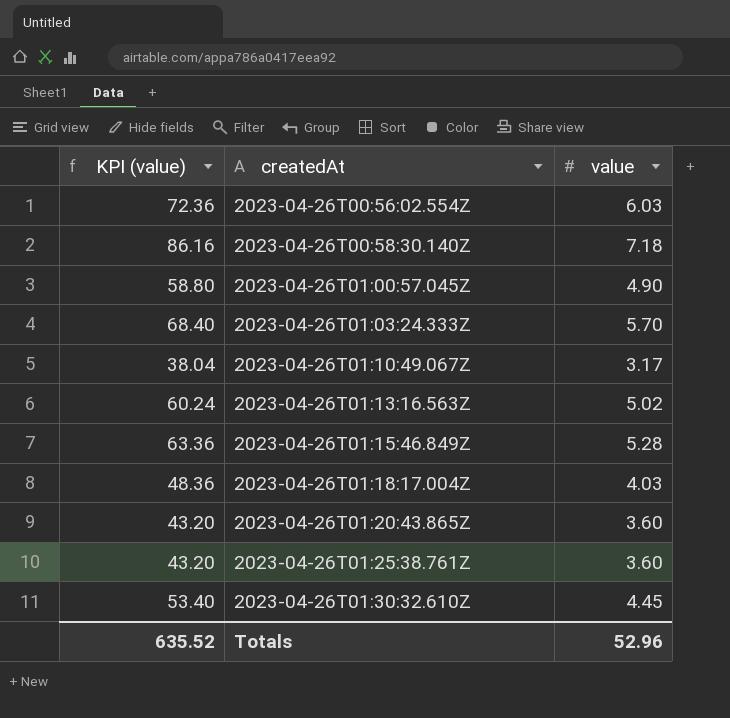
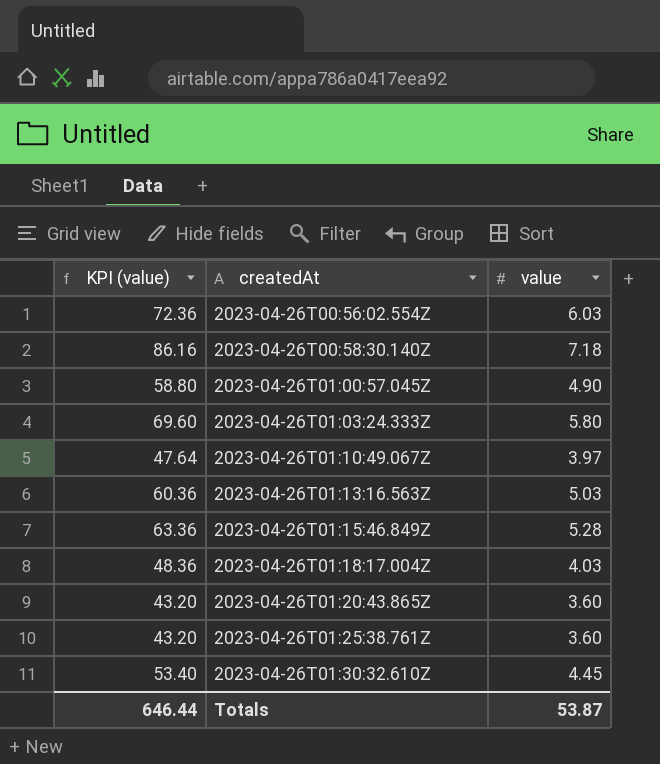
2023-04-26T01:03:24.333Z | KPI (value): 68.40 -> 69.60
2023-04-26T01:03:24.333Z | value: 5.70 -> 5.80
2023-04-26T01:10:49.067Z | KPI (value): 38.04 -> 47.64
2023-04-26T01:10:49.067Z | value: 3.17 -> 3.97
2023-04-26T01:13:16.563Z | KPI (value): 60.24 -> 60.36
2023-04-26T01:13:16.563Z | value: 5.02 -> 5.03
Totals | KPI (value): 635.52 -> 646.44
Totals | value: 52.96 -> 53.87

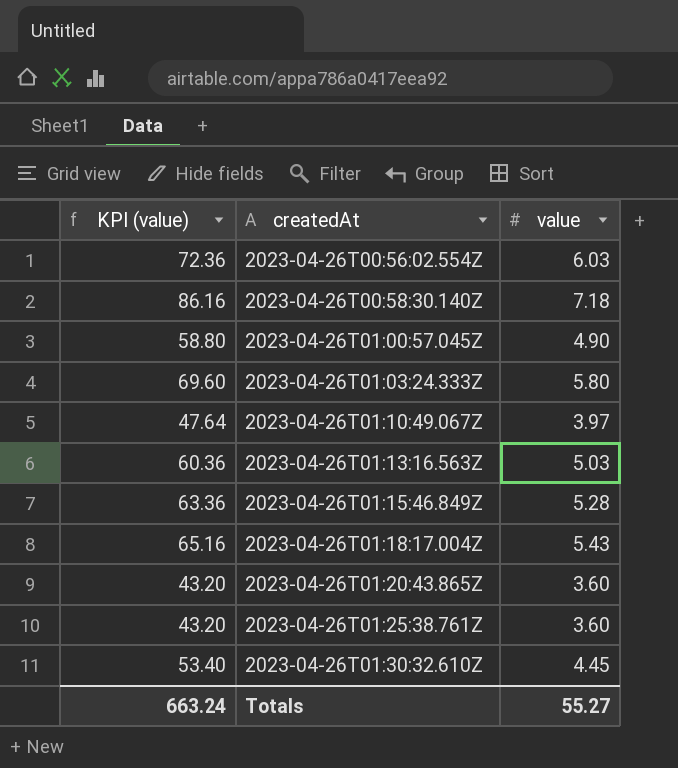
2023-04-26T01:18:17.004Z | KPI (value): 48.36 -> 65.16
2023-04-26T01:18:17.004Z | value: 4.03 -> 5.43
Totals | KPI (value): 646.44 -> 663.24
Totals | value: 53.87 -> 55.27

